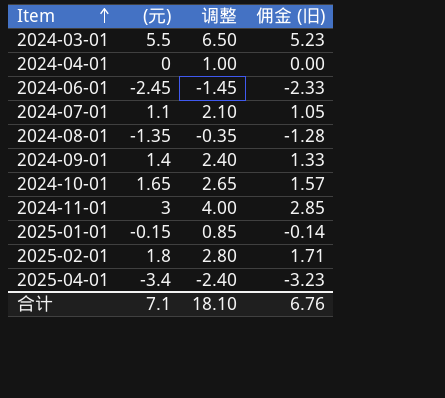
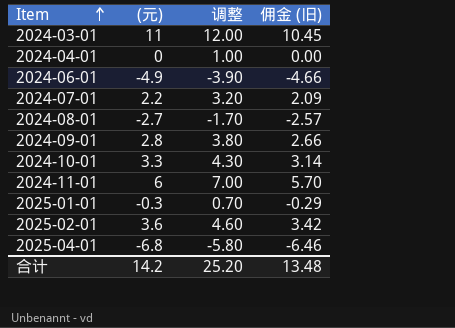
2024-03-01 | (元): 5.5 -> 11
2024-03-01 | 调整: 6.50 -> 12.00
2024-03-01 | 佣金 (旧): 5.23 -> 10.45
2024-06-01 | (元): -2.45 -> -4.9
2024-06-01 | 调整: -1.45 -> -3.90
2024-06-01 | 佣金 (旧): -2.33 -> -4.66
2024-07-01 | (元): 1.1 -> 2.2
2024-07-01 | 调整: 2.10 -> 3.20
2024-07-01 | 佣金 (旧): 1.05 -> 2.09
2024-08-01 | (元): -1.35 -> -2.7
2024-08-01 | 调整: -0.35 -> -1.70
2024-08-01 | 佣金 (旧): -1.28 -> -2.57
2024-09-01 | (元): 1.4 -> 2.8
2024-09-01 | 调整: 2.40 -> 3.80
2024-09-01 | 佣金 (旧): 1.33 -> 2.66
2024-10-01 | (元): 1.65 -> 3.3
2024-10-01 | 调整: 2.65 -> 4.30
2024-10-01 | 佣金 (旧): 1.57 -> 3.14
2024-11-01 | (元): 3 -> 6
2024-11-01 | 调整: 4.00 -> 7.00
2024-11-01 | 佣金 (旧): 2.85 -> 5.70
2025-01-01 | (元): -0.15 -> -0.3
2025-01-01 | 调整: 0.85 -> 0.70
2025-01-01 | 佣金 (旧): -0.14 -> -0.29
2025-02-01 | (元): 1.8 -> 3.6
2025-02-01 | 调整: 2.80 -> 4.60
2025-02-01 | 佣金 (旧): 1.71 -> 3.42
2025-04-01 | (元): -3.4 -> -6.8
2025-04-01 | 调整: -2.40 -> -5.80
2025-04-01 | 佣金 (旧): -3.23 -> -6.46
合计 | (元): 7.1 -> 14.2
合计 | 调整: 18.10 -> 25.20
合计 | 佣金 (旧): 6.76 -> 13.48

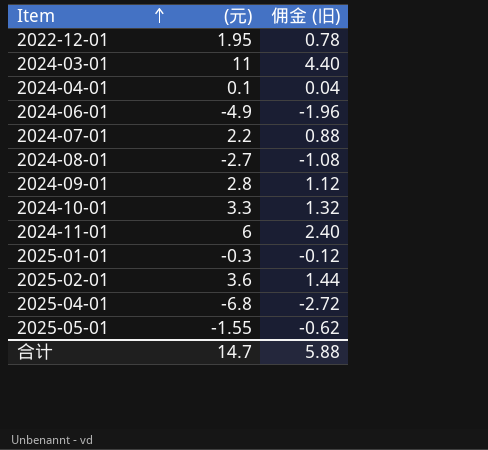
column 调整 | formula: [(元)] + 1 -> none
column 佣金 (旧) | formula: [(元)] * 0.95 -> [(元)] * 0.4
row 2022-12-01: none -> 1.95 | 0.78
2024-04-01 | (元): 0 -> 0.1
row 2025-05-01: none -> -1.55 | -0.62
合计 | (元): 14.2 -> 14.7
合计 | 佣金 (旧): 13.48 -> 5.88

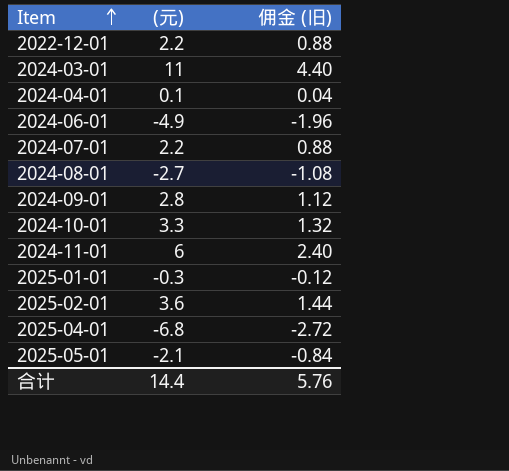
2022-12-01 | (元): 1.95 -> 2.2
2022-12-01 | 佣金 (旧): 0.78 -> 0.88
2025-05-01 | (元): -1.55 -> -2.1
2025-05-01 | 佣金 (旧): -0.62 -> -0.84
合计 | (元): 14.7 -> 14.4
合计 | 佣金 (旧): 5.88 -> 5.76

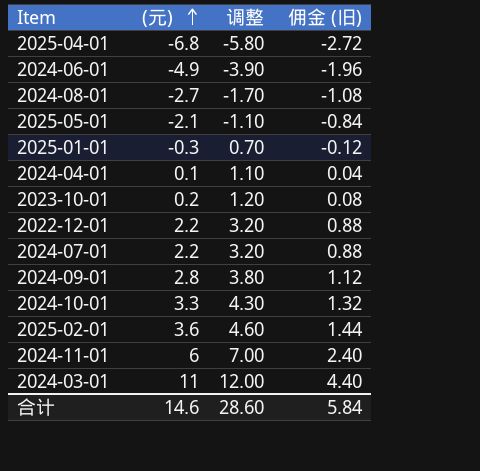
row order: Item ascending -> (元) ascending
column 调整 | formula: none -> [(元)] + 1
row 2023-10-01: none -> 0.2 | 1.20 | 0.08
合计 | (元): 14.4 -> 14.6
合计 | 佣金 (旧): 5.76 -> 5.84

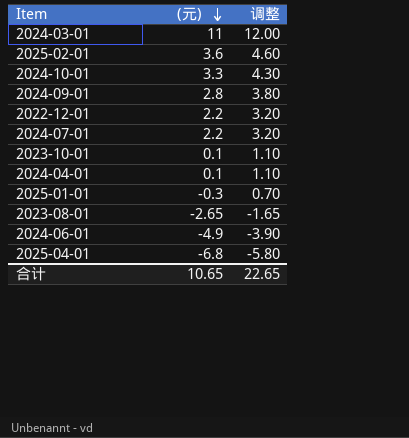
row order: (元) ascending -> (元) descending
column 佣金 (旧) | formula: [(元)] * 0.4 -> none
row 2024-08-01: -2.7 | -1.70 | -1.08 -> none
row 2025-05-01: -2.1 | -1.10 | -0.84 -> none
row 2024-11-01: 6 | 7.00 | 2.40 -> none
2023-10-01 | (元): 0.2 -> 0.1
2023-10-01 | 调整: 1.20 -> 1.10
row 2023-08-01: none -> -2.65 | -1.65
合计 | (元): 14.6 -> 10.65
合计 | 调整: 28.60 -> 22.65

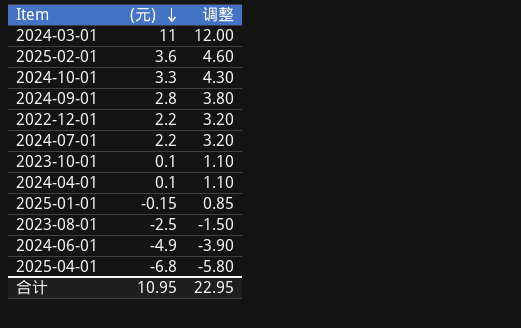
2025-01-01 | (元): -0.3 -> -0.15
2025-01-01 | 调整: 0.70 -> 0.85
2023-08-01 | (元): -2.65 -> -2.5
2023-08-01 | 调整: -1.65 -> -1.50
合计 | (元): 10.65 -> 10.95
合计 | 调整: 22.65 -> 22.95

